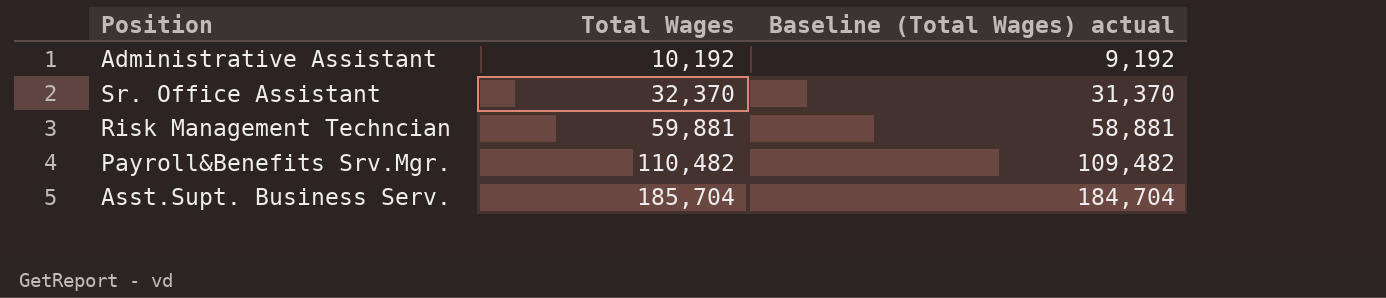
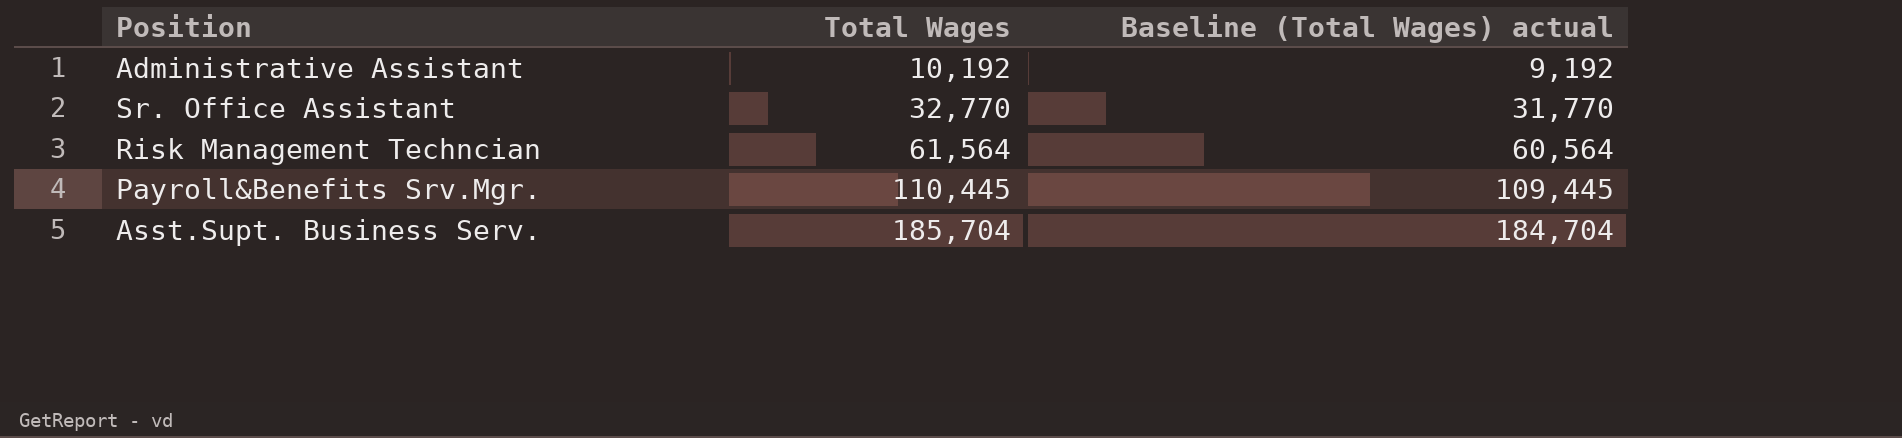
Sr. Office Assistant | Total Wages: 32,370 -> 32,770
Sr. Office Assistant | Baseline (Total Wages) actual: 31,370 -> 31,770
Risk Management Techncian | Total Wages: 59,881 -> 61,564
Risk Management Techncian | Baseline (Total Wages) actual: 58,881 -> 60,564
Payroll&Benefits Srv.Mgr. | Total Wages: 110,482 -> 110,445
Payroll&Benefits Srv.Mgr. | Baseline (Total Wages) actual: 109,482 -> 109,445

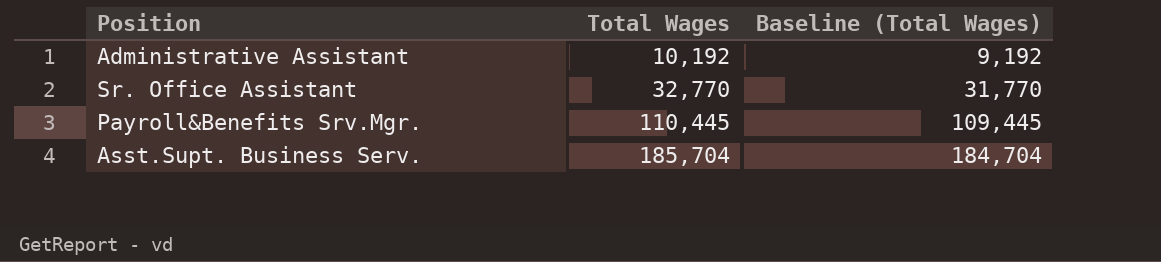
column name: Baseline (Total Wages) actual -> Baseline (Total Wages)
row Risk Management Techncian: 61,564 | 60,564 -> none

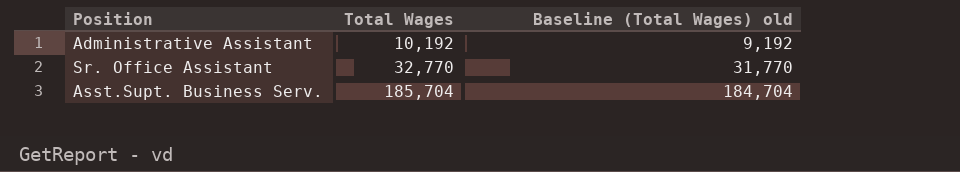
column name: Baseline (Total Wages) -> Baseline (Total Wages) old
row Payroll&Benefits Srv.Mgr.: 110,445 | 109,445 -> none

